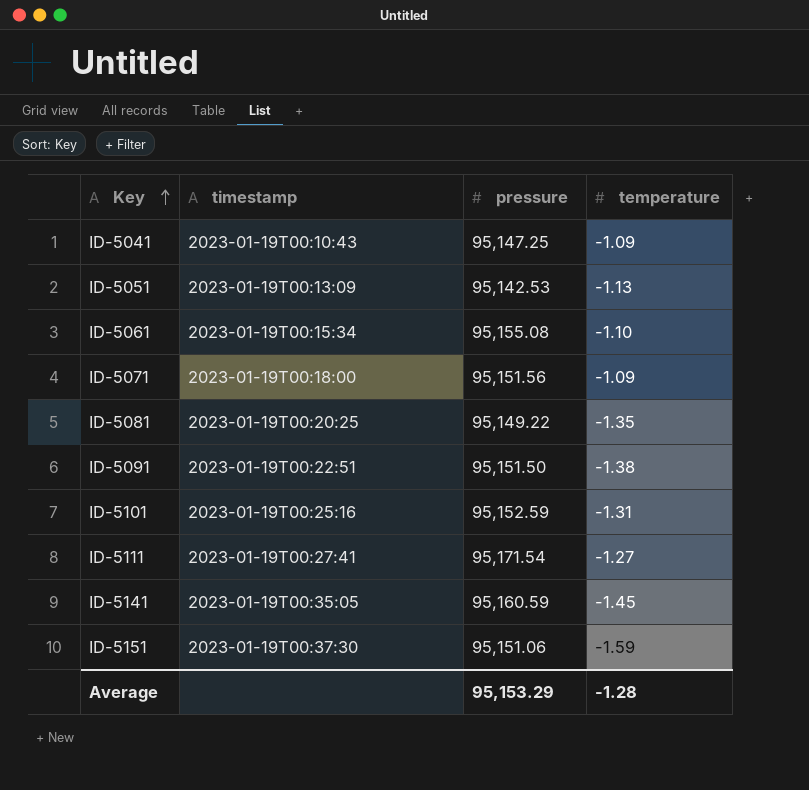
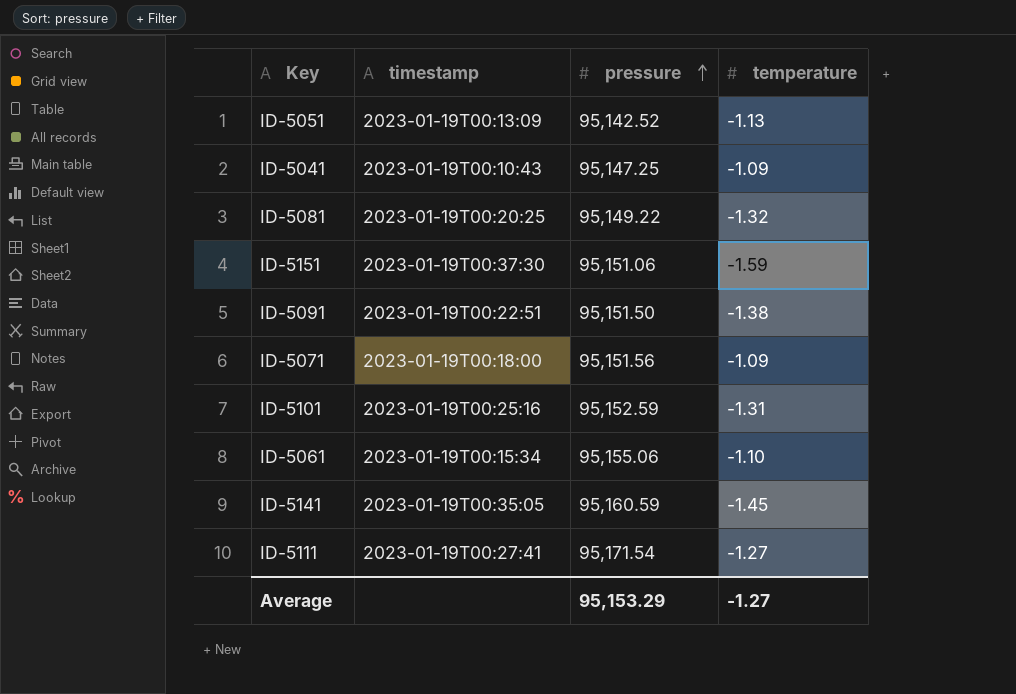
row order: Key ascending -> pressure ascending
ID-5051 | pressure: 95,142.53 -> 95,142.52
ID-5081 | temperature: -1.35 -> -1.32
ID-5061 | pressure: 95,155.08 -> 95,155.06
Average | temperature: -1.28 -> -1.27

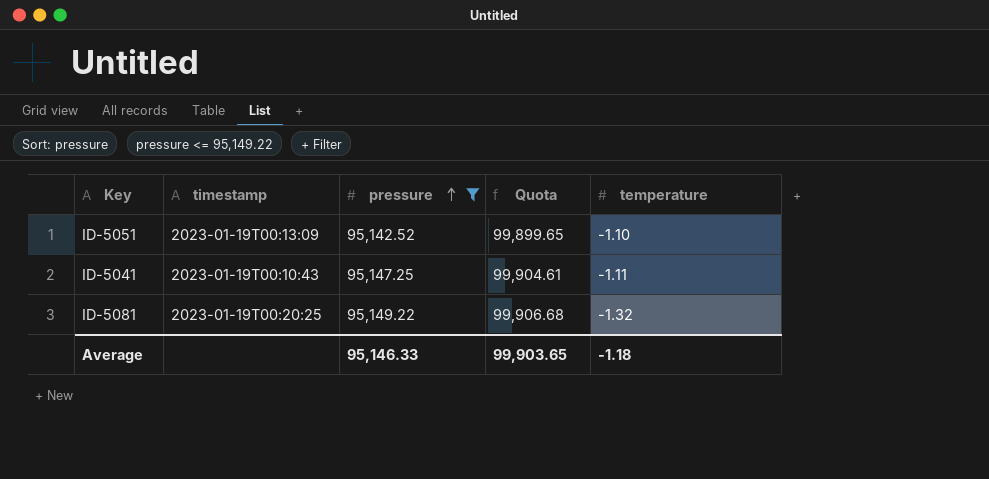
filter: none -> pressure <= 95,149.22
column Quota | formula: none -> [pressure] * 1.05
ID-5051 | temperature: -1.13 -> -1.10
ID-5041 | temperature: -1.09 -> -1.11
Average | pressure: 95,153.29 -> 95,146.33
Average | temperature: -1.27 -> -1.18

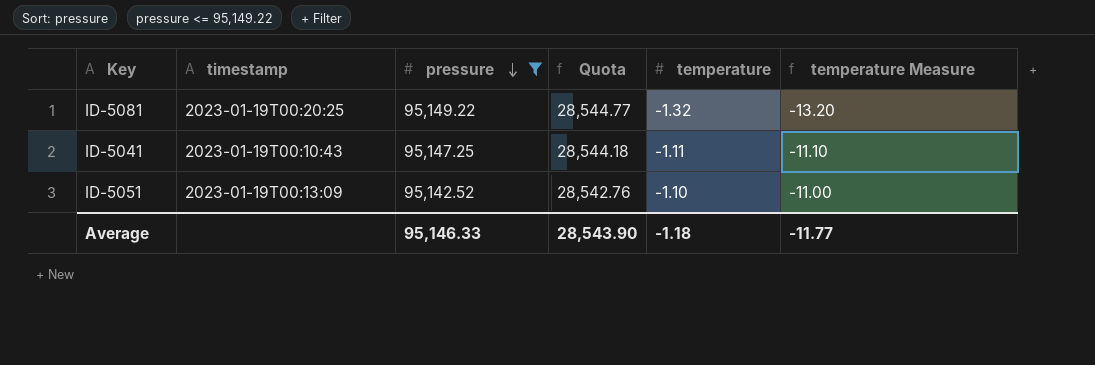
row order: pressure ascending -> pressure descending
column Quota | formula: [pressure] * 1.05 -> [pressure] * 0.3
column temperature Measure | formula: none -> [temperature] * 10
Average | Quota: 99,903.65 -> 28,543.90

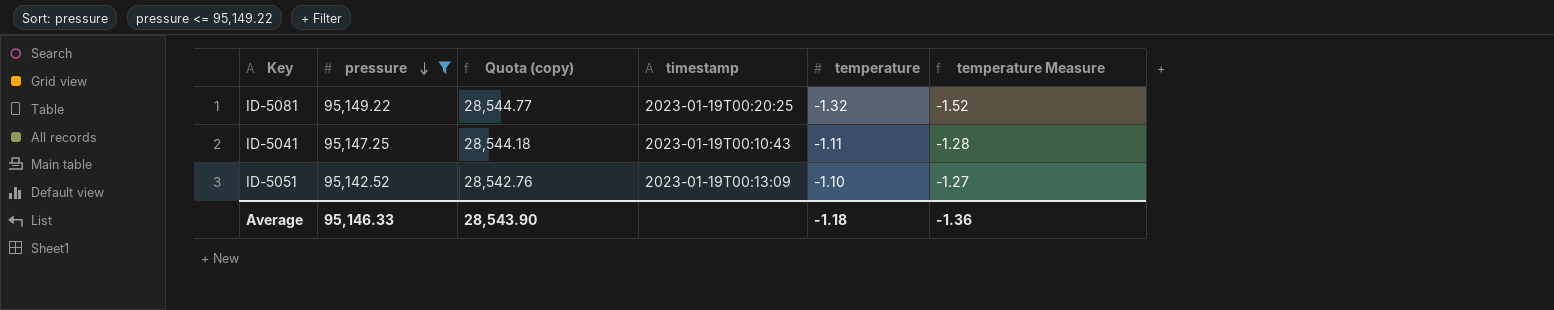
column name: Quota -> Quota (copy)
column timestamp | position: 2 -> 4
column temperature Measure | formula: [temperature] * 10 -> [temperature] * 1.15
Average | temperature Measure: -11.77 -> -1.36

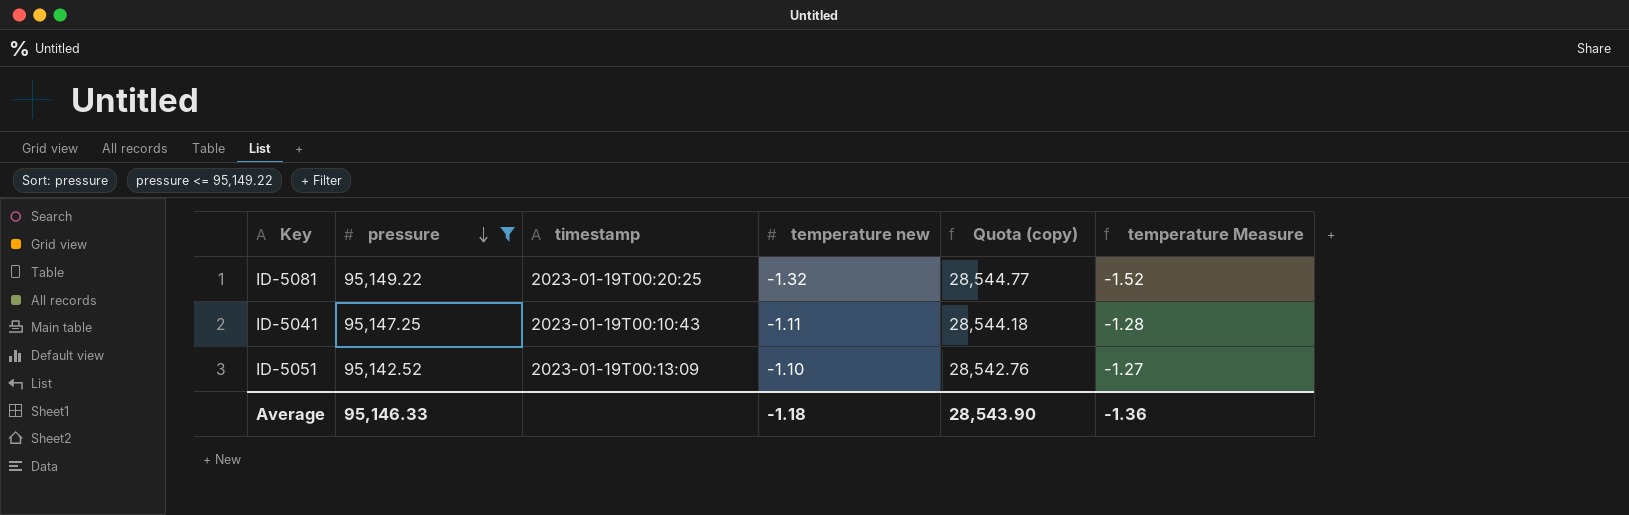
column name: temperature -> temperature new
column Quota (copy) | position: 3 -> 5

